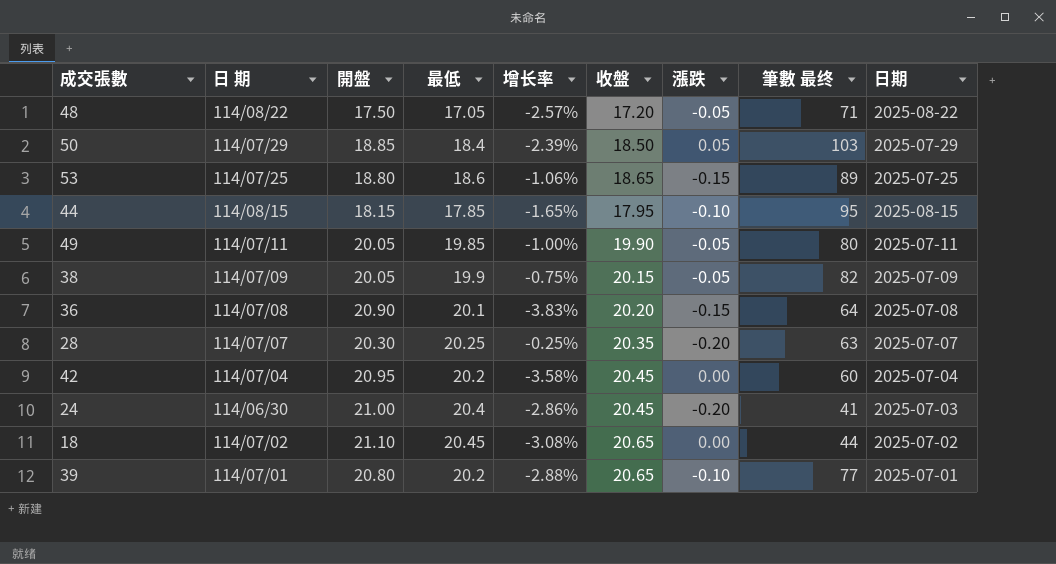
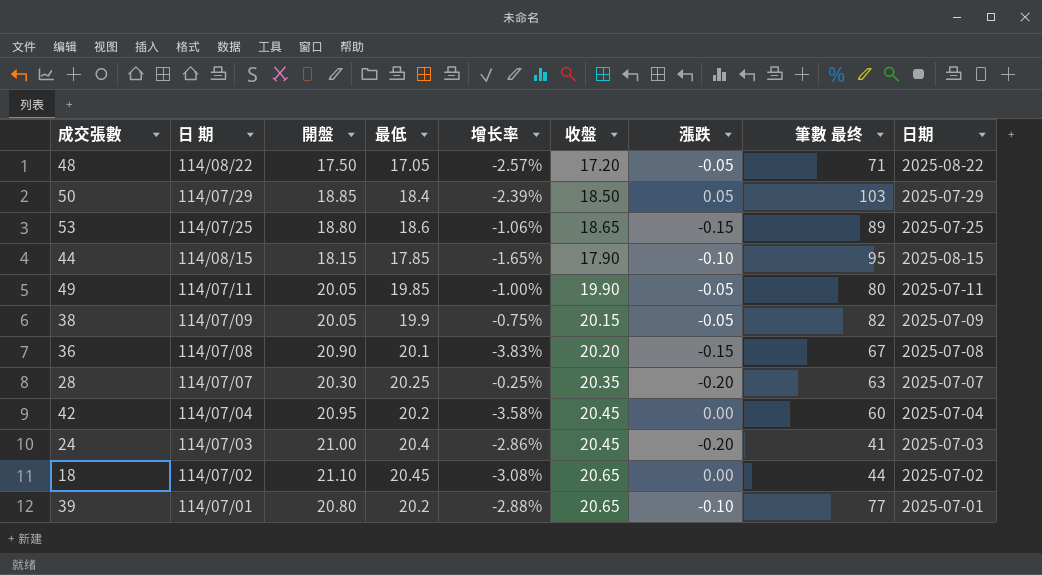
44 | 收盤: 17.95 -> 17.90
36 | 筆數 最终: 64 -> 67
24 | 日 期: 114/06/30 -> 114/07/03

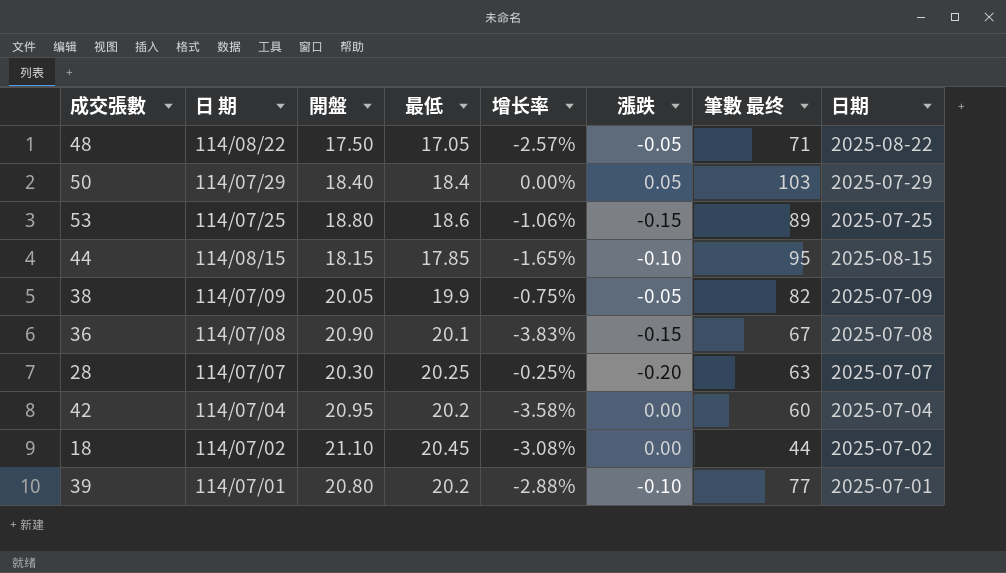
column 收盤 | position: 6 -> none
row 49: 114/07/11 | 20.05 | 19.85 | -1.00% | 19.90 | -0.05 | 80 | 2025-07-11 -> none
row 24: 114/07/03 | 21.00 | 20.4 | -2.86% | 20.45 | -0.20 | 41 | 2025-07-03 -> none
50 | 開盤: 18.85 -> 18.40
50 | 增长率: -2.39% -> 0.00%

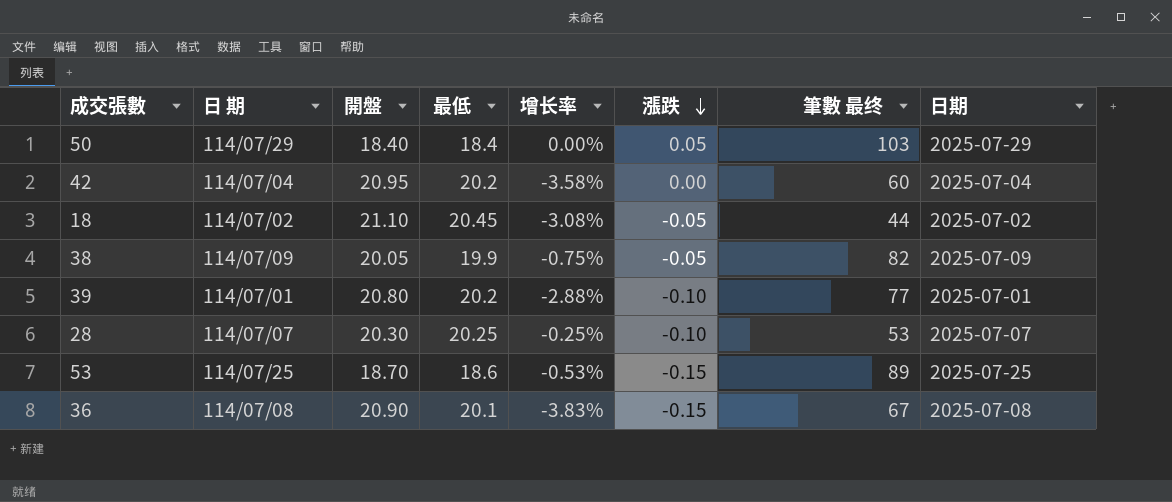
row order: none -> 漲跌 descending
row 48: 114/08/22 | 17.50 | 17.05 | -2.57% | -0.05 | 71 | 2025-08-22 -> none
row 44: 114/08/15 | 18.15 | 17.85 | -1.65% | -0.10 | 95 | 2025-08-15 -> none
18 | 漲跌: 0.00 -> -0.05
28 | 漲跌: -0.20 -> -0.10
28 | 筆數 最终: 63 -> 53
53 | 開盤: 18.80 -> 18.70
53 | 增长率: -1.06% -> -0.53%

